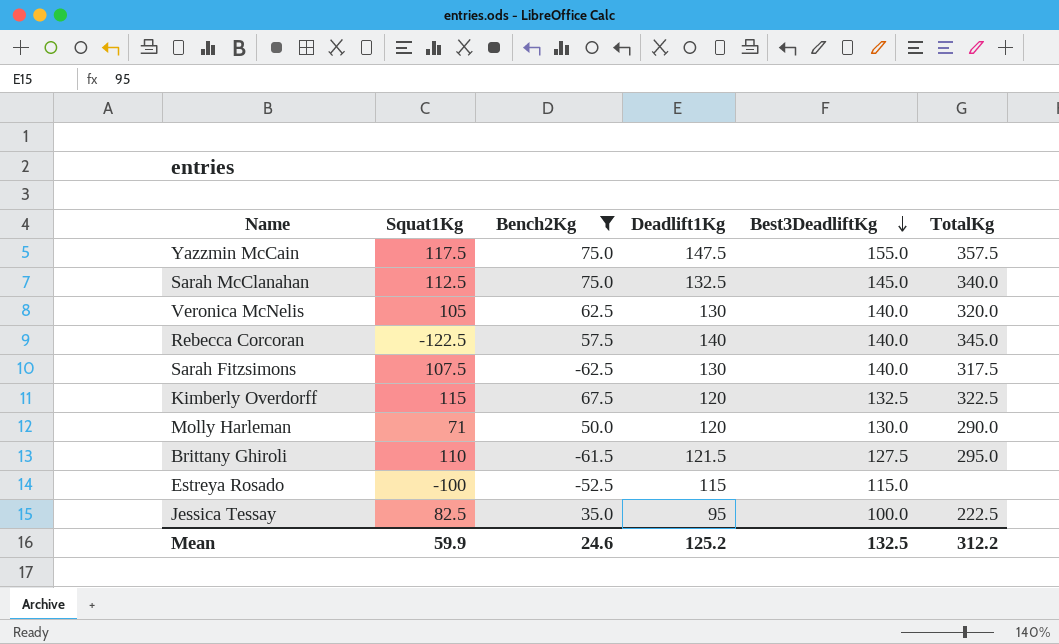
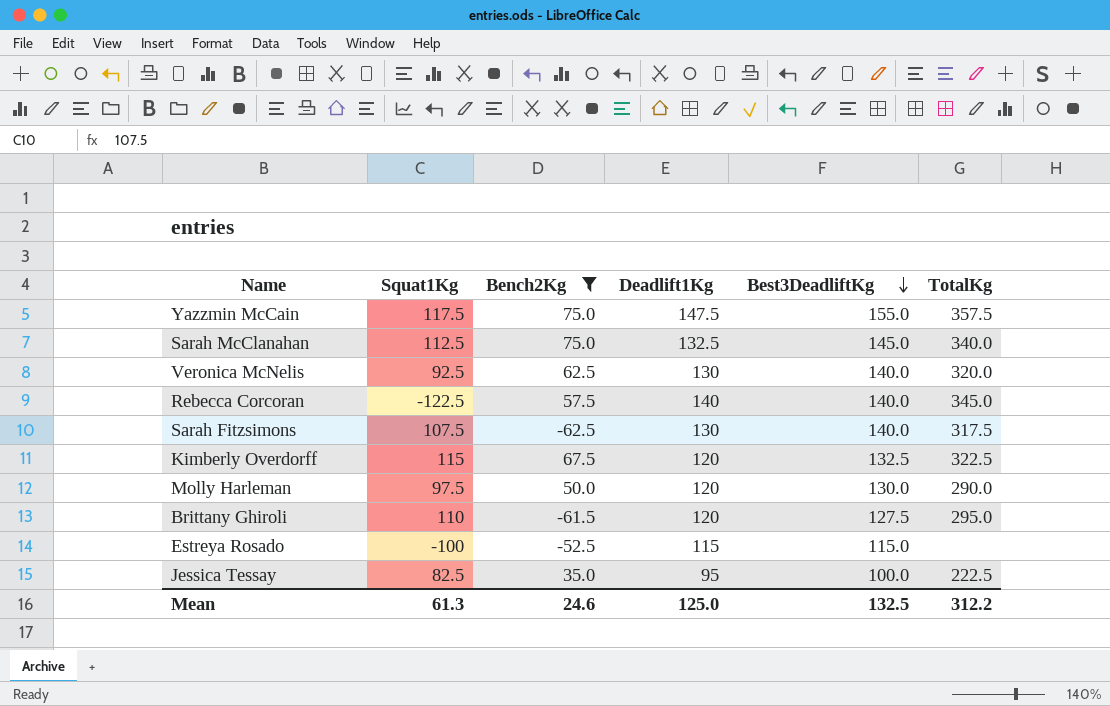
Veronica McNelis | Squat1Kg: 105 -> 92.5
Molly Harleman | Squat1Kg: 71 -> 97.5
Brittany Ghiroli | Deadlift1Kg: 121.5 -> 120
Mean | Squat1Kg: 59.9 -> 61.3
Mean | Deadlift1Kg: 125.2 -> 125.0

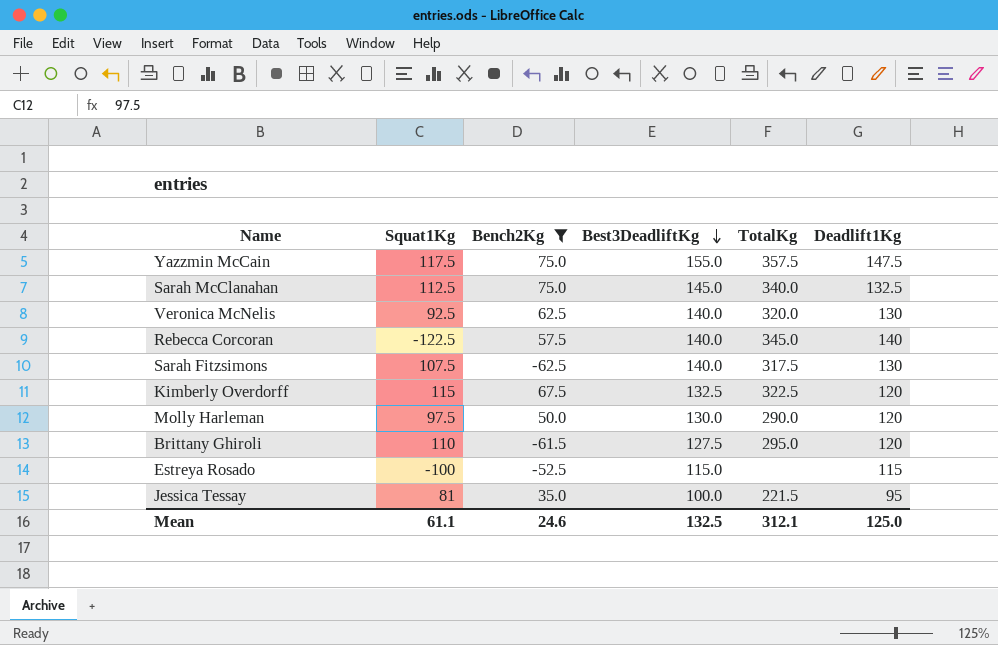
column Deadlift1Kg | position: 4 -> 6
Jessica Tessay | Squat1Kg: 82.5 -> 81
Jessica Tessay | TotalKg: 222.5 -> 221.5
Mean | Squat1Kg: 61.3 -> 61.1
Mean | TotalKg: 312.2 -> 312.1

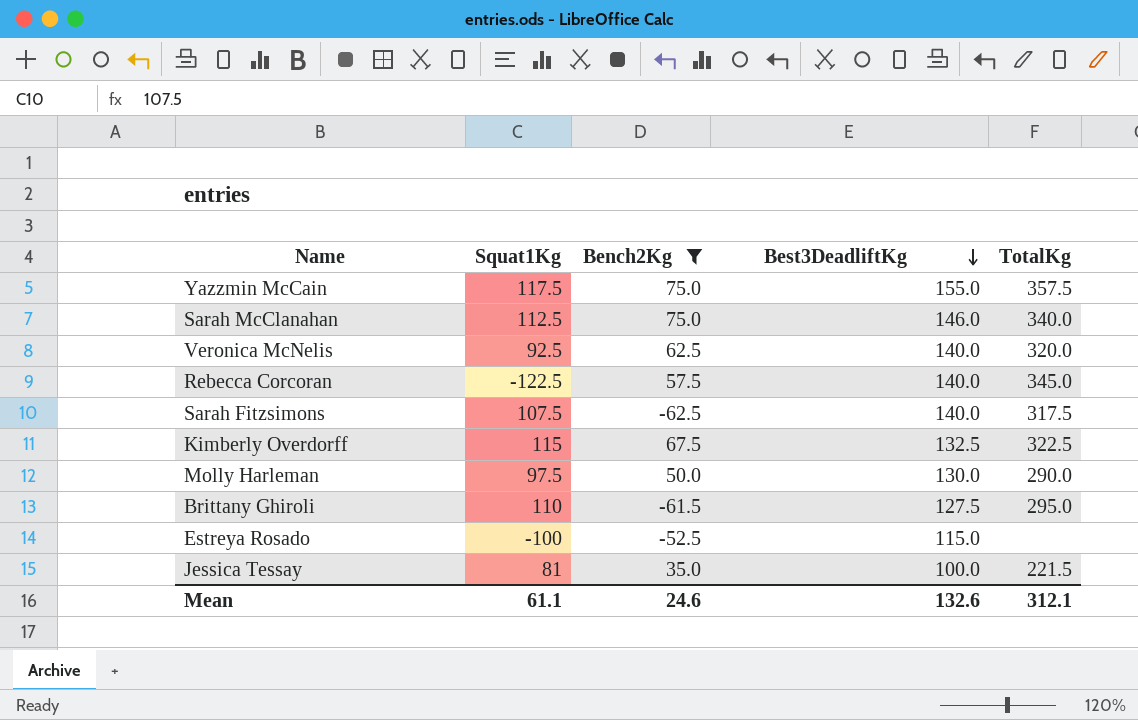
column Deadlift1Kg | position: 6 -> none
Sarah McClanahan | Best3DeadliftKg: 145.0 -> 146.0
Mean | Best3DeadliftKg: 132.5 -> 132.6

